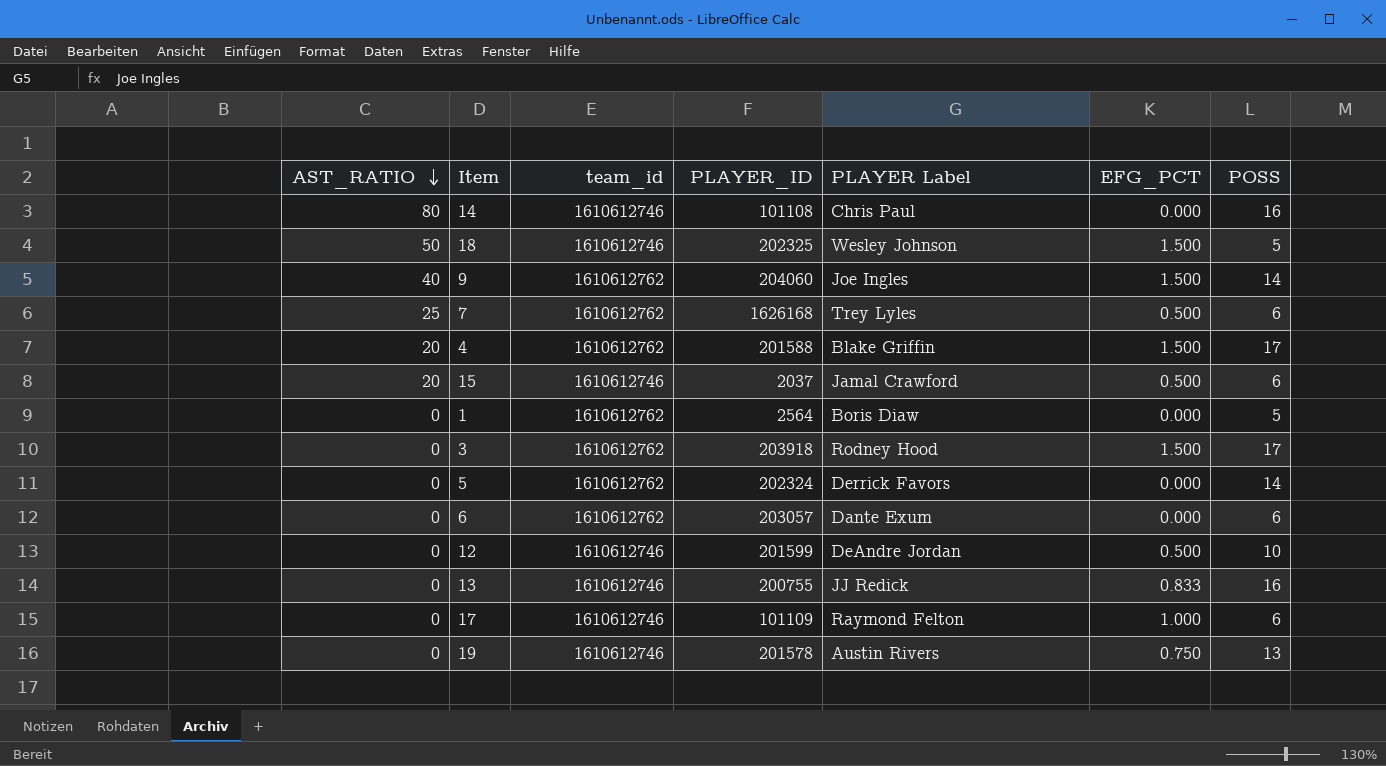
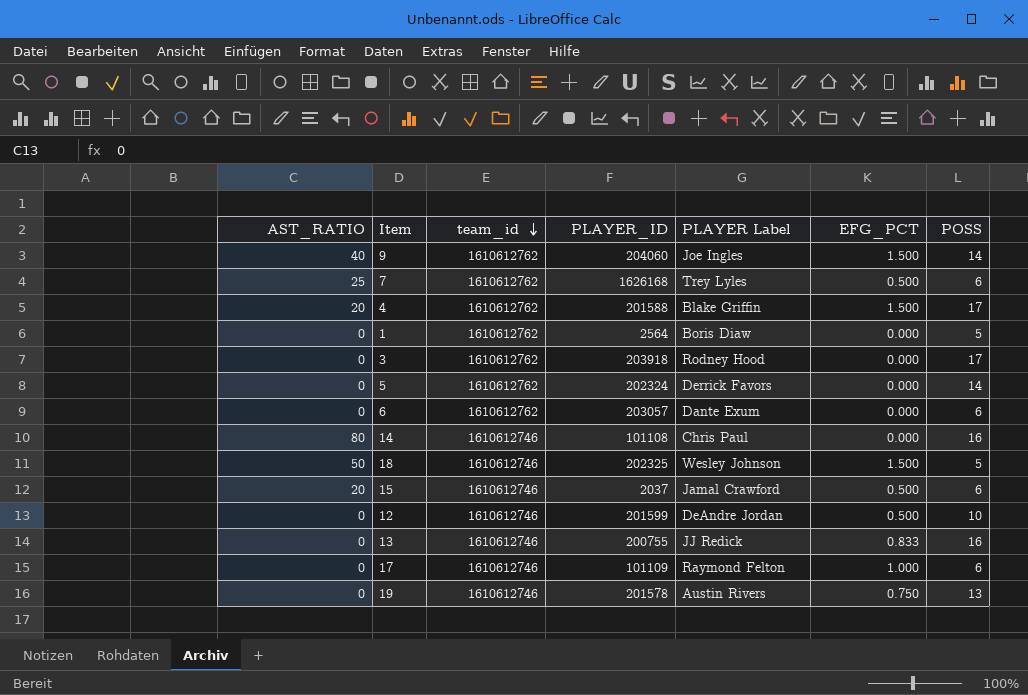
row order: AST_RATIO descending -> team_id descending
3 | EFG_PCT: 1.500 -> 0.000

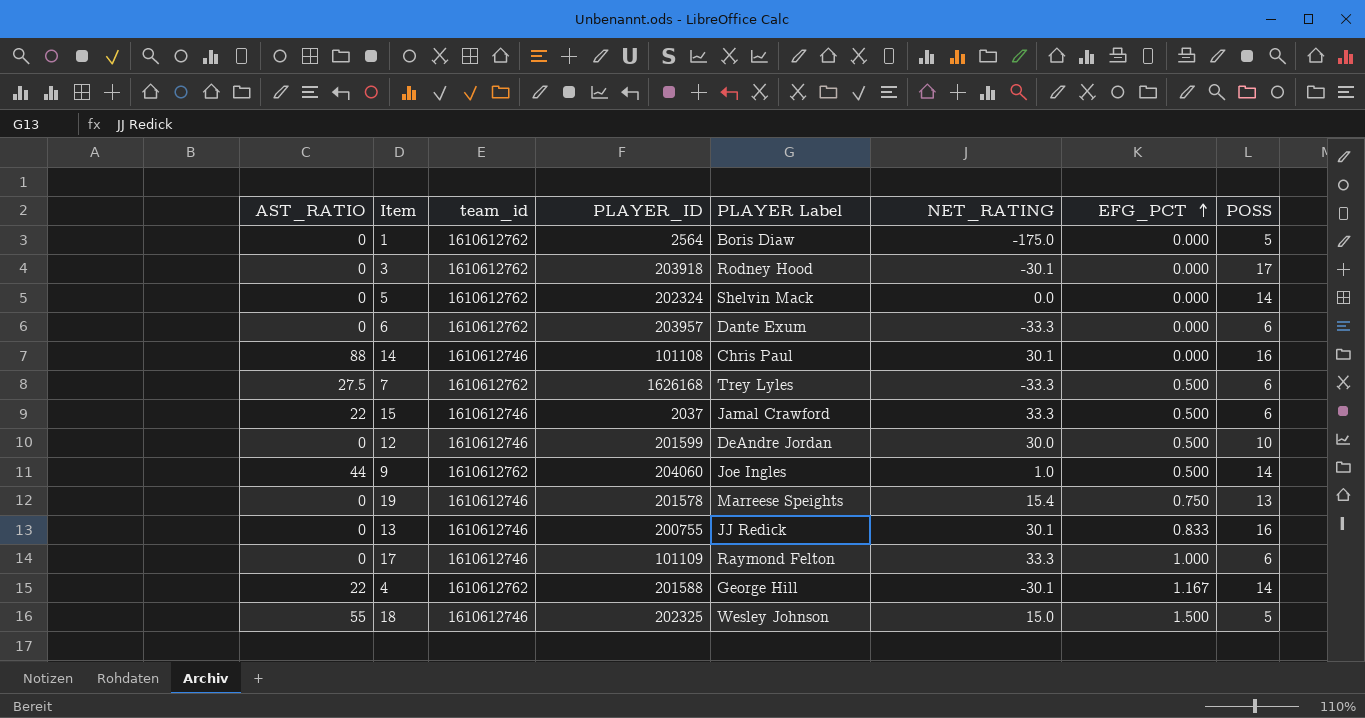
row order: team_id descending -> EFG_PCT ascending
column NET_RATING | position: none -> 6
5 | PLAYER Label: Derrick Favors -> Shelvin Mack
6 | PLAYER_ID: 203057 -> 203957
14 | AST_RATIO: 80 -> 88
7 | AST_RATIO: 25 -> 27.5
15 | AST_RATIO: 20 -> 22
9 | AST_RATIO: 40 -> 44
9 | EFG_PCT: 1.500 -> 0.500
19 | PLAYER Label: Austin Rivers -> Marreese Speights
4 | AST_RATIO: 20 -> 22
4 | PLAYER Label: Blake Griffin -> George Hill
4 | EFG_PCT: 1.500 -> 1.167
4 | POSS: 17 -> 14
18 | AST_RATIO: 50 -> 55

